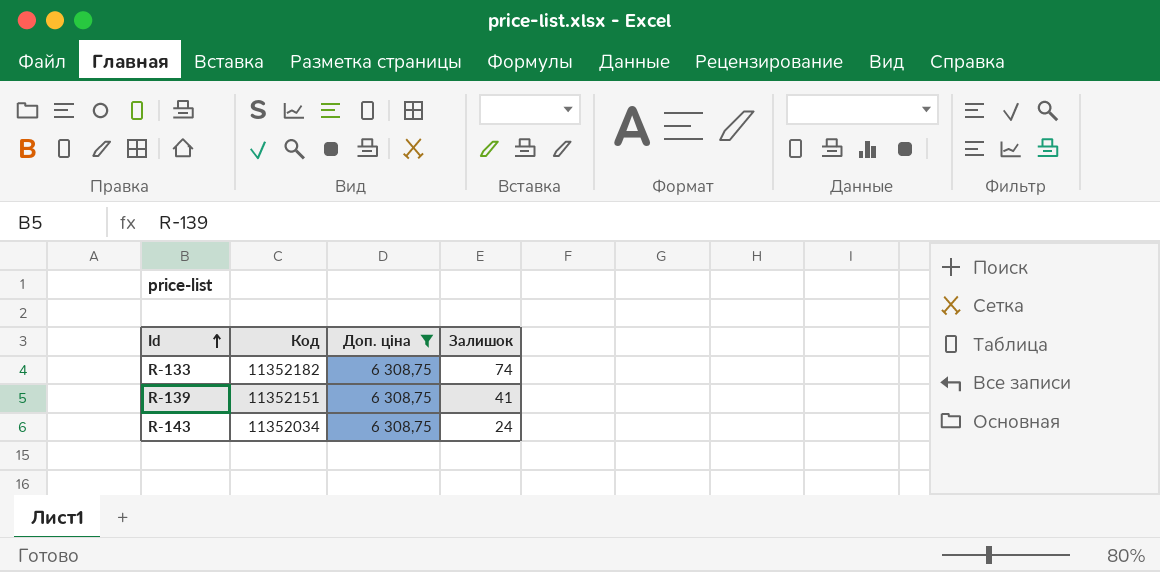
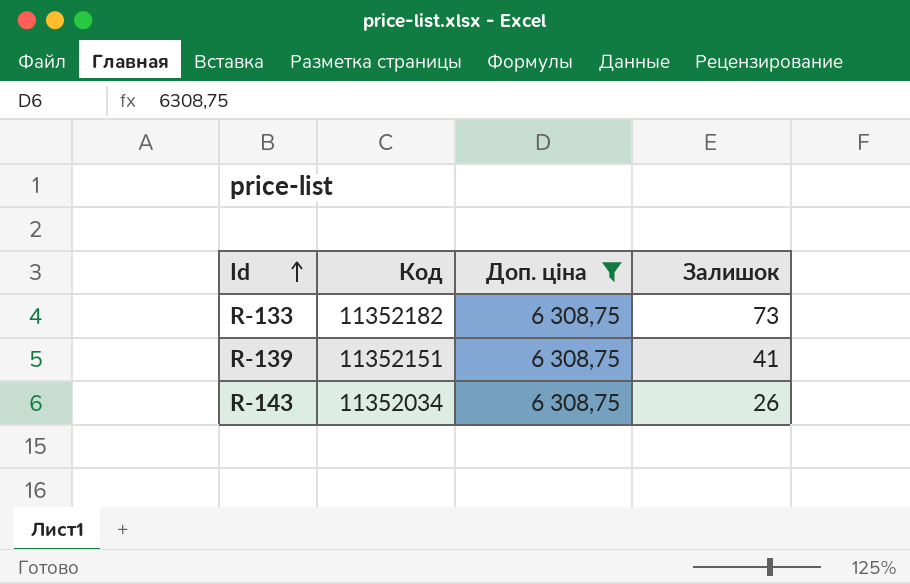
R-133 | Залишок: 74 -> 73
R-143 | Залишок: 24 -> 26

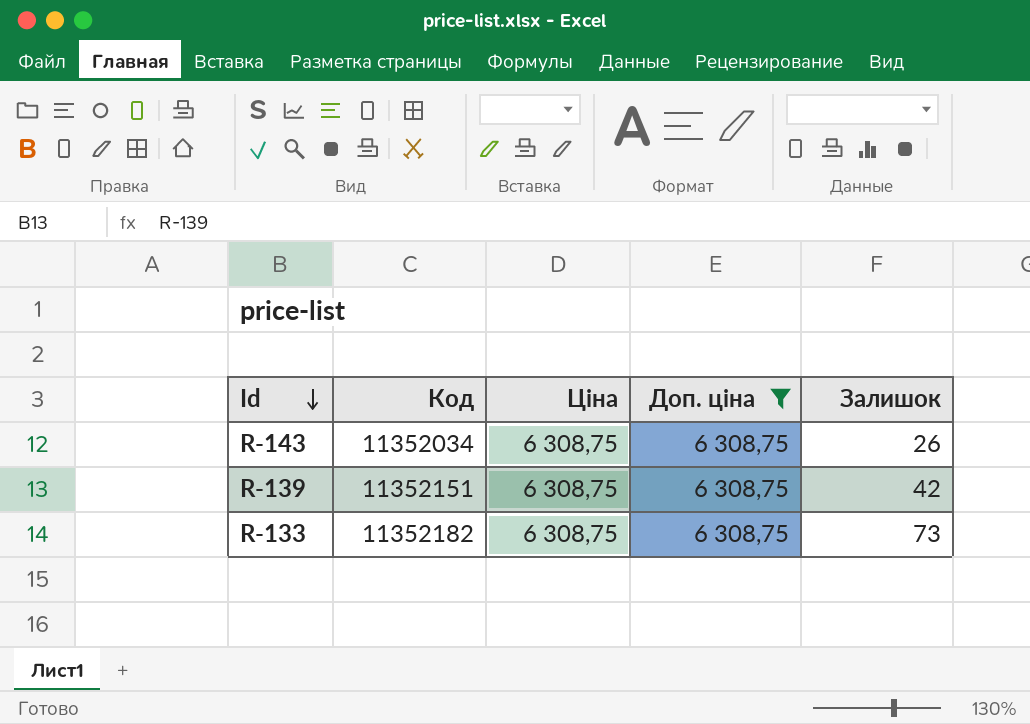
row order: Id ascending -> Id descending
column Ціна | position: none -> 3
R-139 | Залишок: 41 -> 42

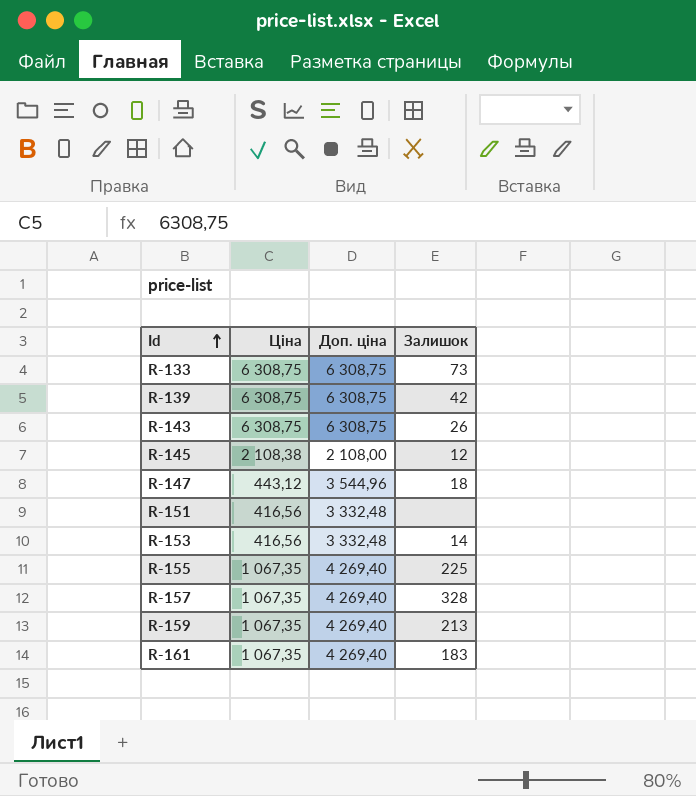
filter: Доп. ціна = 6 308,75 -> none
row order: Id descending -> Id ascending
column Код | position: 2 -> none

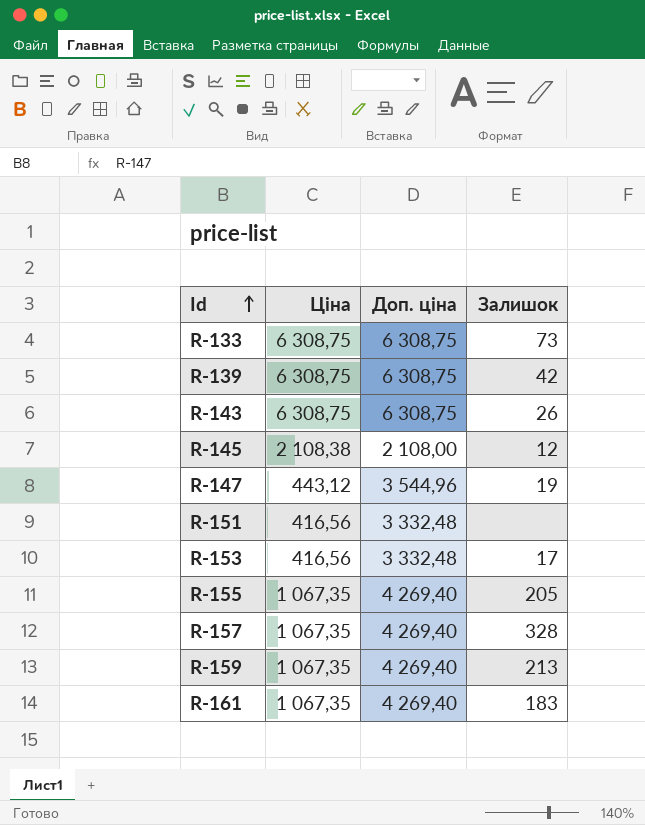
R-147 | Залишок: 18 -> 19
R-153 | Залишок: 14 -> 17
R-155 | Залишок: 225 -> 205

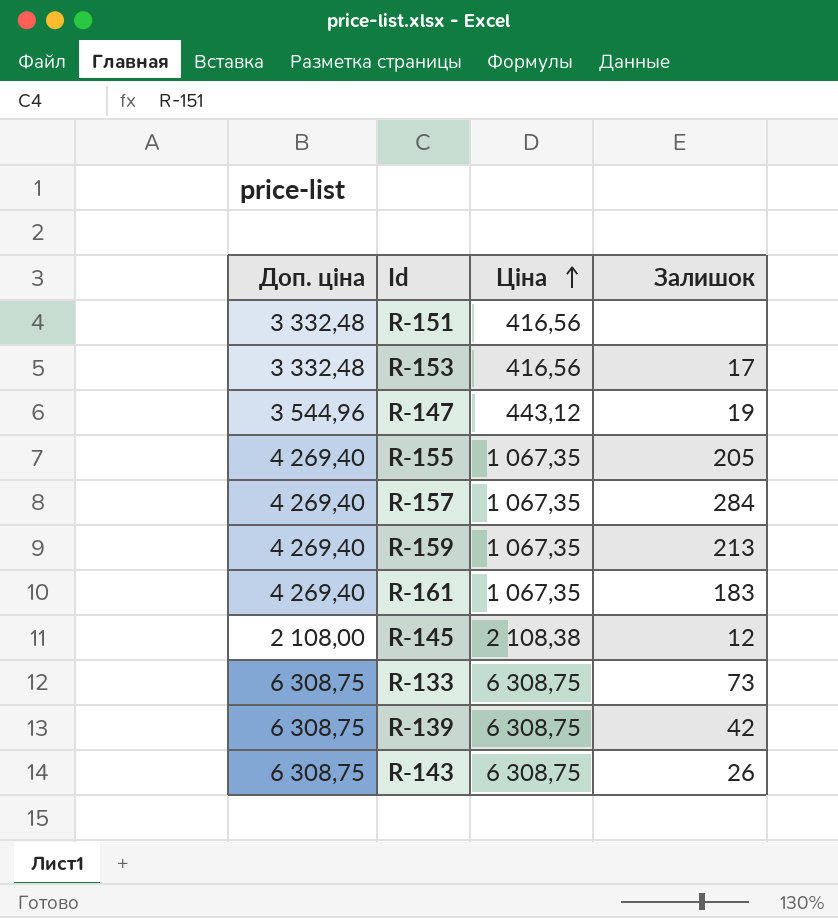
row order: Id ascending -> Ціна ascending
column Доп. ціна | position: 3 -> 1
R-157 | Залишок: 328 -> 284

